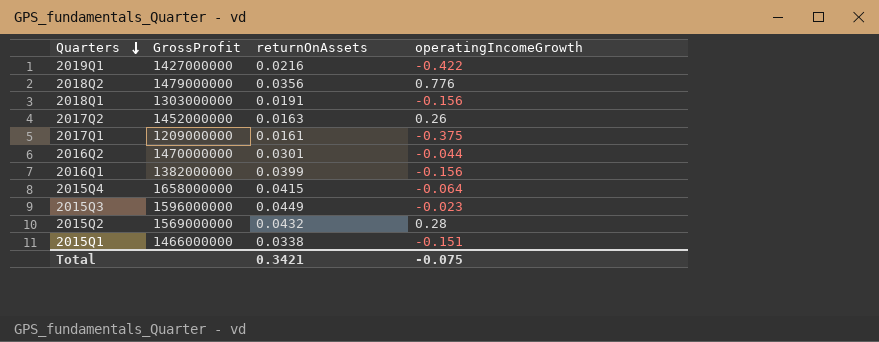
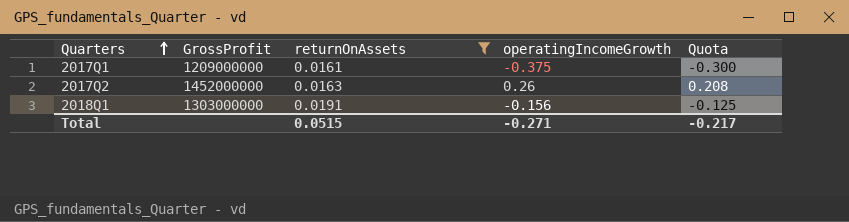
filter: none -> returnOnAssets <= 0.0191
row order: Quarters descending -> Quarters ascending
column Quota | formula: none -> [operatingIncomeGrowth] * 0.8
Total | returnOnAssets: 0.3421 -> 0.0515
Total | operatingIncomeGrowth: -0.075 -> -0.271

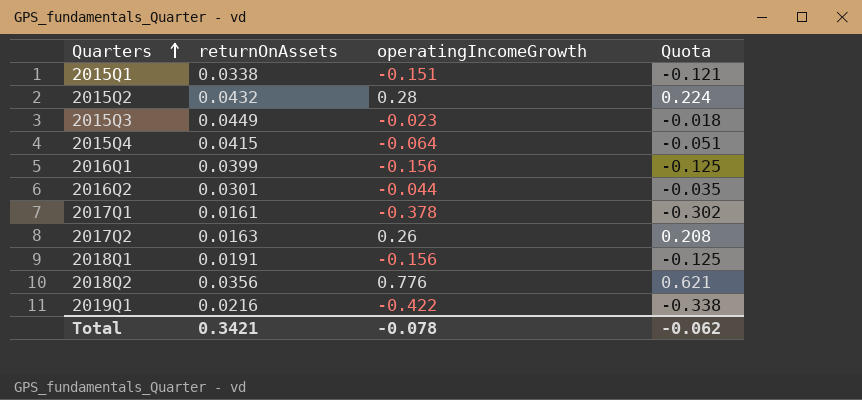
filter: returnOnAssets <= 0.0191 -> none
column GrossProfit | position: 2 -> none
2017Q1 | operatingIncomeGrowth: -0.375 -> -0.378
2017Q1 | Quota: -0.300 -> -0.302
Total | returnOnAssets: 0.0515 -> 0.3421
Total | operatingIncomeGrowth: -0.271 -> -0.078
Total | Quota: -0.217 -> -0.062

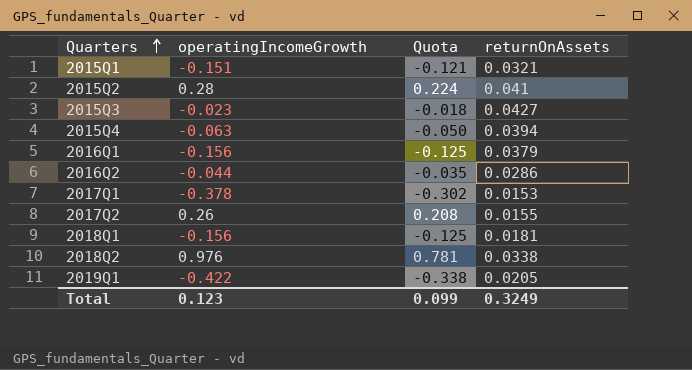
column returnOnAssets | position: 2 -> 4
2015Q1 | returnOnAssets: 0.0338 -> 0.0321
2015Q2 | returnOnAssets: 0.0432 -> 0.041
2015Q3 | returnOnAssets: 0.0449 -> 0.0427
2015Q4 | operatingIncomeGrowth: -0.064 -> -0.063
2015Q4 | Quota: -0.051 -> -0.050
2015Q4 | returnOnAssets: 0.0415 -> 0.0394
2016Q1 | returnOnAssets: 0.0399 -> 0.0379
2016Q2 | returnOnAssets: 0.0301 -> 0.0286
2017Q1 | returnOnAssets: 0.0161 -> 0.0153
2017Q2 | returnOnAssets: 0.0163 -> 0.0155
2018Q1 | returnOnAssets: 0.0191 -> 0.0181
2018Q2 | operatingIncomeGrowth: 0.776 -> 0.976
2018Q2 | Quota: 0.621 -> 0.781
2018Q2 | returnOnAssets: 0.0356 -> 0.0338
2019Q1 | returnOnAssets: 0.0216 -> 0.0205
Total | operatingIncomeGrowth: -0.078 -> 0.123
Total | Quota: -0.062 -> 0.099
Total | returnOnAssets: 0.3421 -> 0.3249

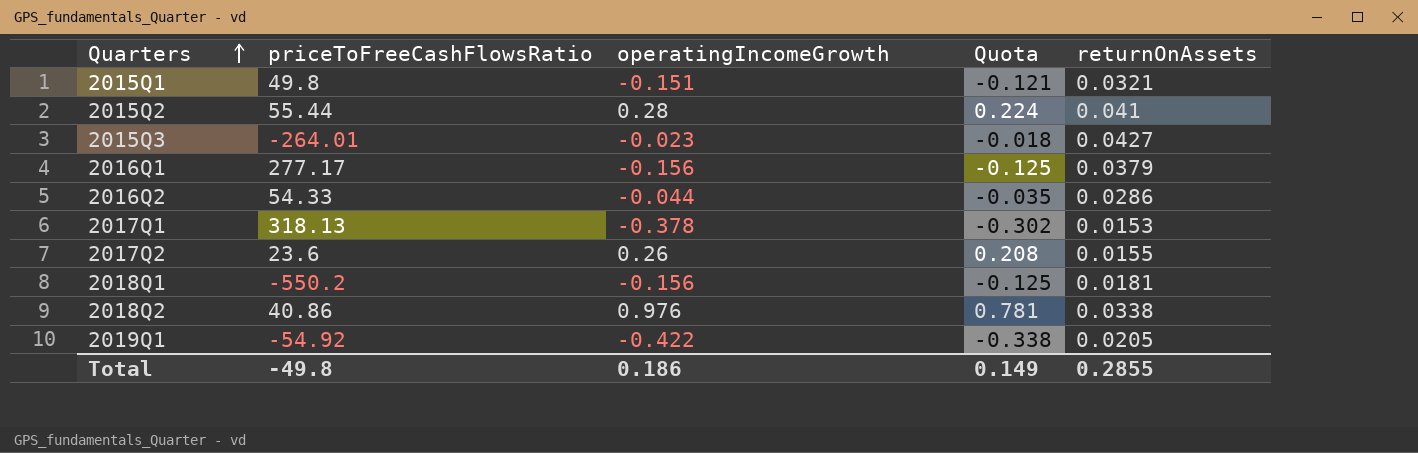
column priceToFreeCashFlowsRatio | position: none -> 2
row 2015Q4: -0.063 | -0.050 | 0.0394 -> none
Total | operatingIncomeGrowth: 0.123 -> 0.186
Total | Quota: 0.099 -> 0.149
Total | returnOnAssets: 0.3249 -> 0.2855

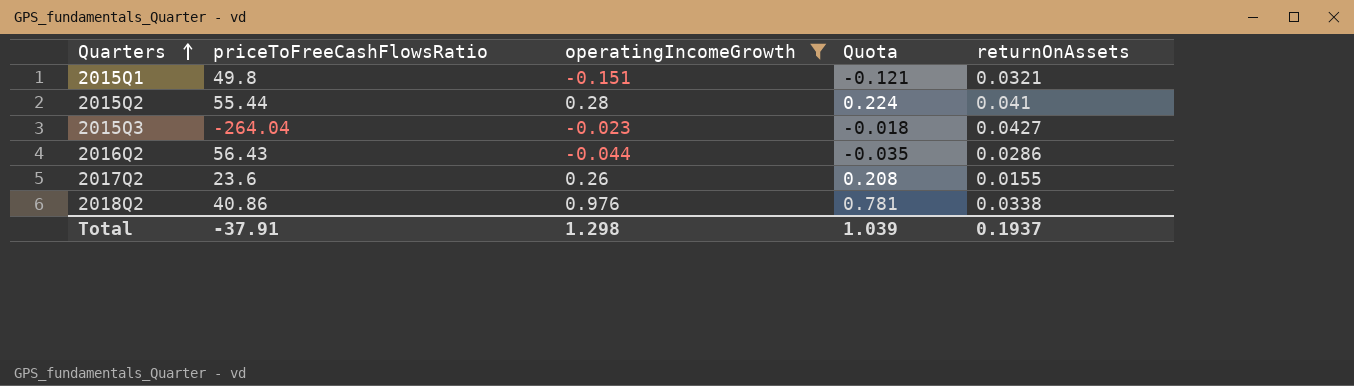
filter: none -> operatingIncomeGrowth >= -0.151
2015Q3 | priceToFreeCashFlowsRatio: -264.01 -> -264.04
2016Q2 | priceToFreeCashFlowsRatio: 54.33 -> 56.43
Total | priceToFreeCashFlowsRatio: -49.8 -> -37.91
Total | operatingIncomeGrowth: 0.186 -> 1.298
Total | Quota: 0.149 -> 1.039
Total | returnOnAssets: 0.2855 -> 0.1937

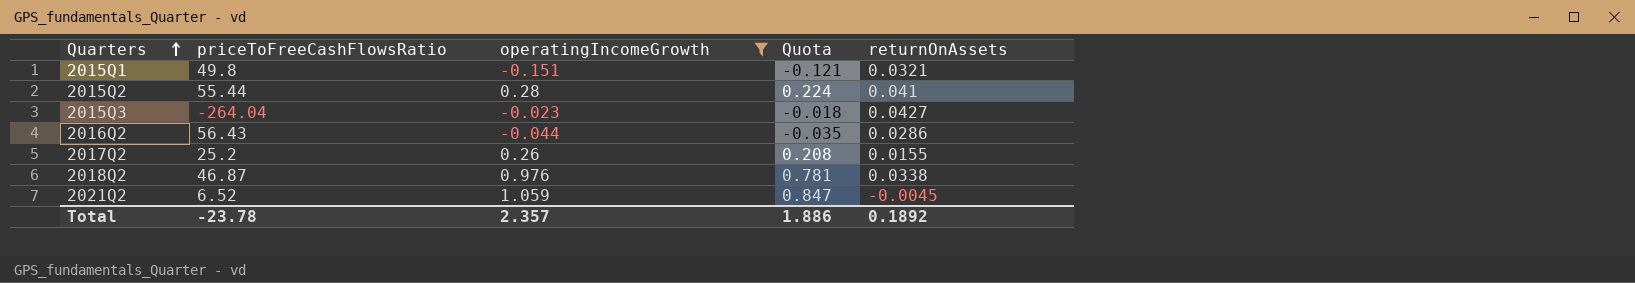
2017Q2 | priceToFreeCashFlowsRatio: 23.6 -> 25.2
2018Q2 | priceToFreeCashFlowsRatio: 40.86 -> 46.87
row 2021Q2: none -> 6.52 | 1.059 | 0.847 | -0.0045
Total | priceToFreeCashFlowsRatio: -37.91 -> -23.78
Total | operatingIncomeGrowth: 1.298 -> 2.357
Total | Quota: 1.039 -> 1.886
Total | returnOnAssets: 0.1937 -> 0.1892

